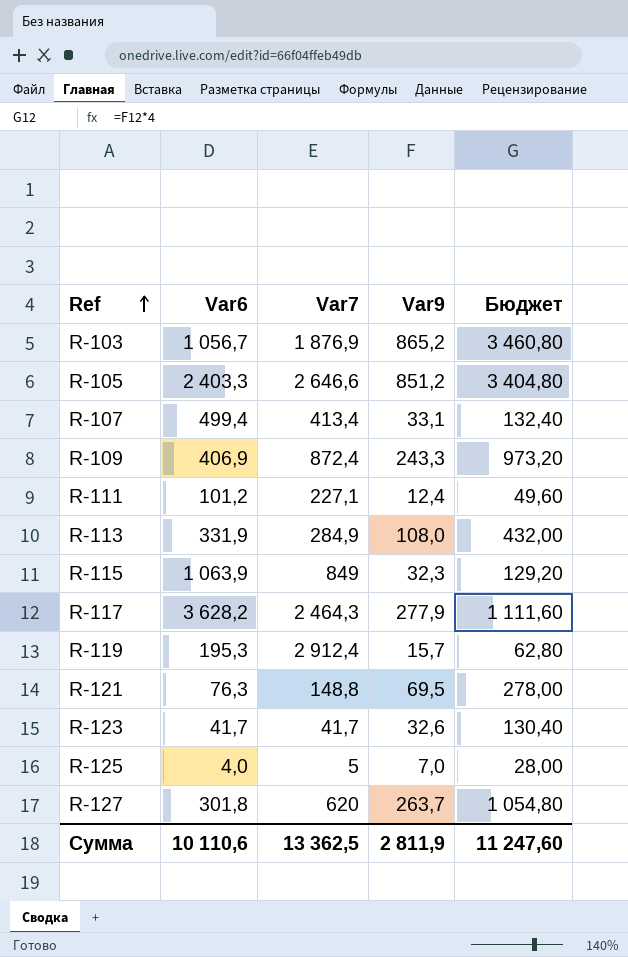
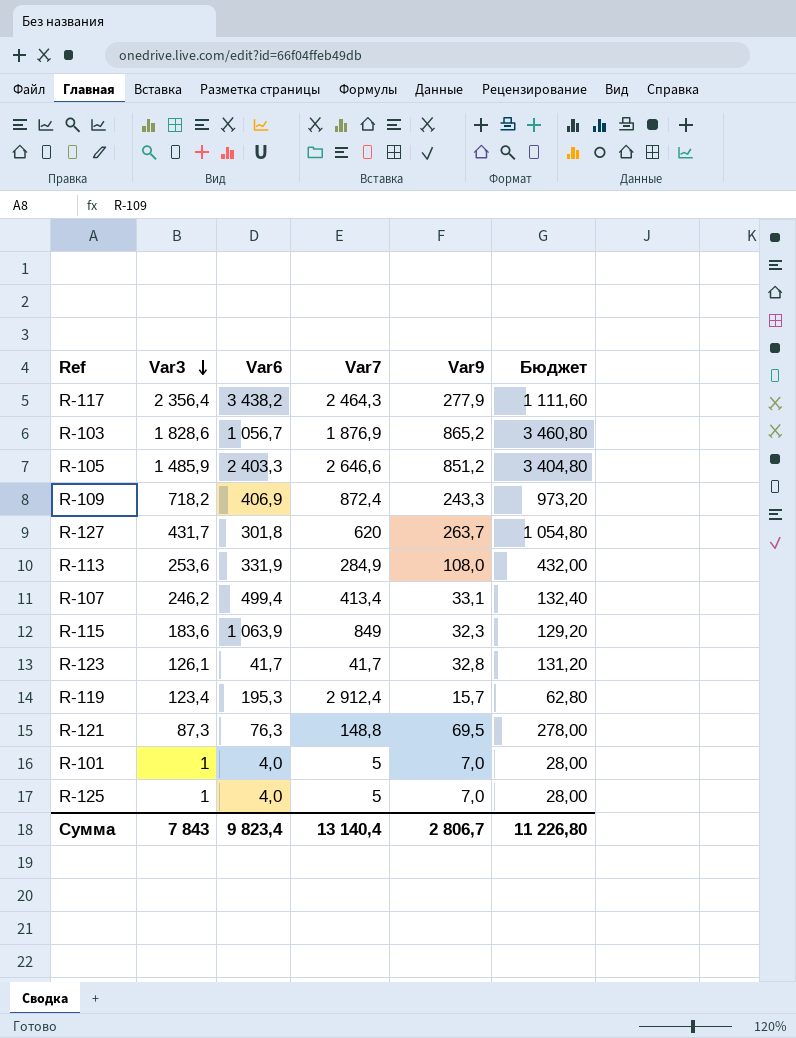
row order: Ref ascending -> Var3 descending
column Var3 | position: none -> 2
row R-111: 101,2 | 227,1 | 12,4 | 49,60 -> none
R-117 | Var6: 3 628,2 -> 3 438,2
R-123 | Var9: 32,6 -> 32,8
R-123 | Бюджет: 130,40 -> 131,20
row R-101: none -> 1 | 4,0 | 5 | 7,0 | 28,00
Сумма | Var6: 10 110,6 -> 9 823,4
Сумма | Var7: 13 362,5 -> 13 140,4
Сумма | Var9: 2 811,9 -> 2 806,7
Сумма | Бюджет: 11 247,60 -> 11 226,80

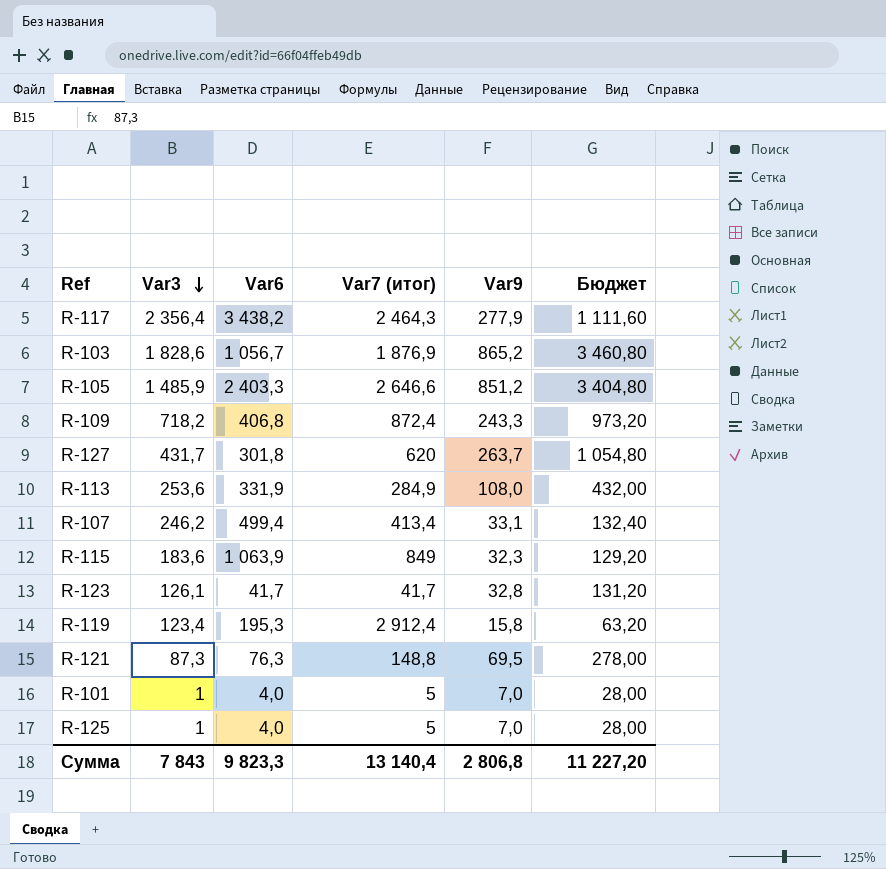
column name: Var7 -> Var7 (итог)
R-109 | Var6: 406,9 -> 406,8
R-119 | Var9: 15,7 -> 15,8
R-119 | Бюджет: 62,80 -> 63,20
Сумма | Var6: 9 823,4 -> 9 823,3
Сумма | Var9: 2 806,7 -> 2 806,8
Сумма | Бюджет: 11 226,80 -> 11 227,20

